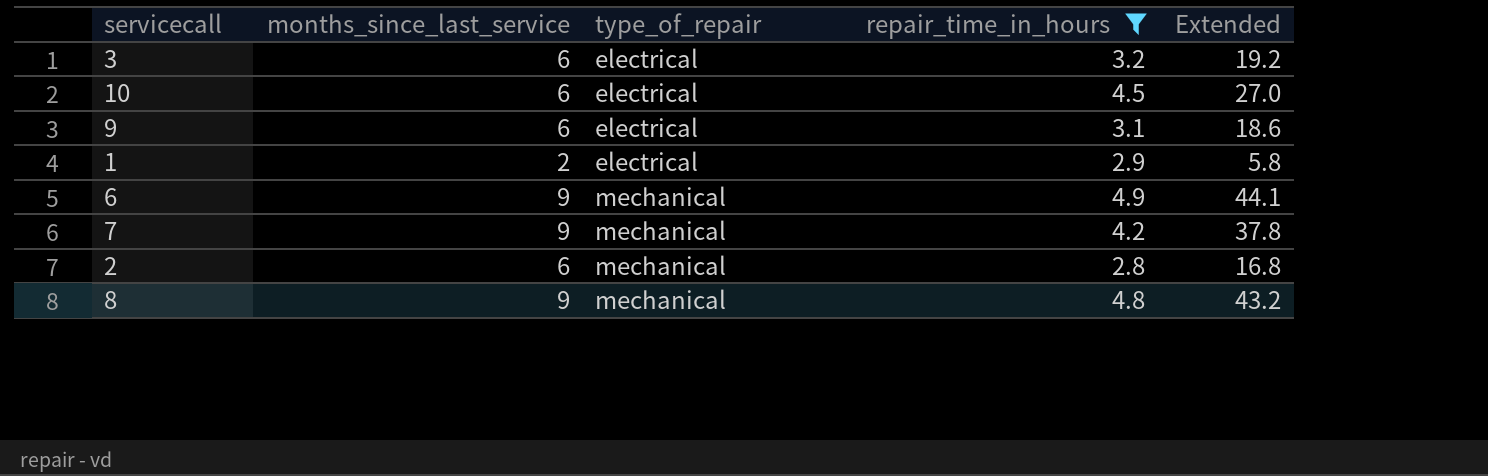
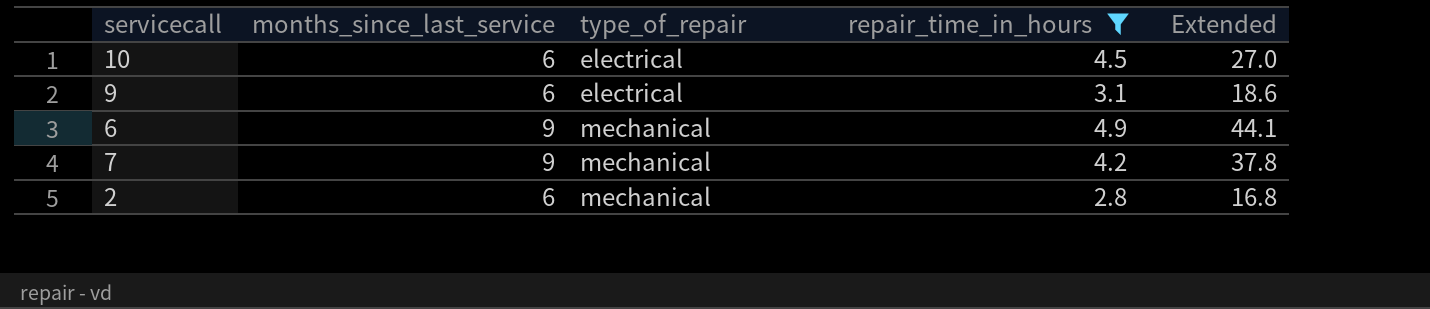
row 3: 6 | electrical | 3.2 | 19.2 -> none
row 1: 2 | electrical | 2.9 | 5.8 -> none
row 8: 9 | mechanical | 4.8 | 43.2 -> none

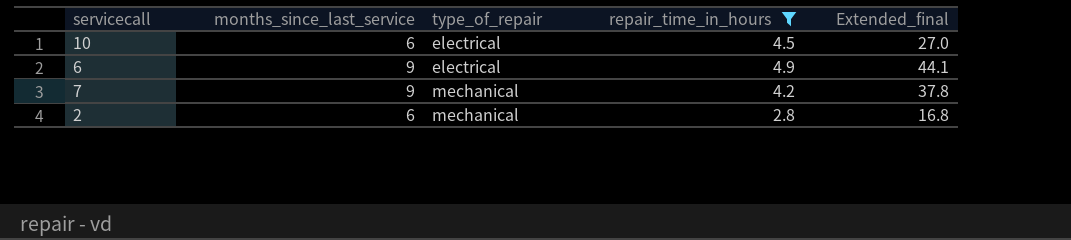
column name: Extended -> Extended_final
row 9: 6 | electrical | 3.1 | 18.6 -> none
6 | type_of_repair: mechanical -> electrical

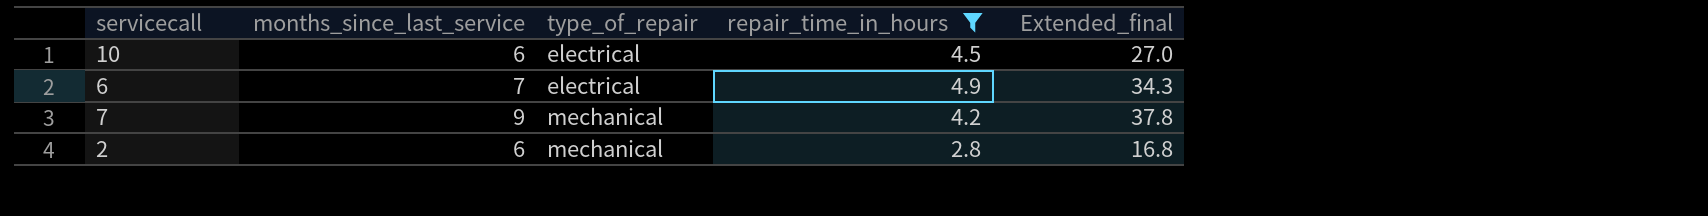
6 | months_since_last_service: 9 -> 7
6 | Extended_final: 44.1 -> 34.3

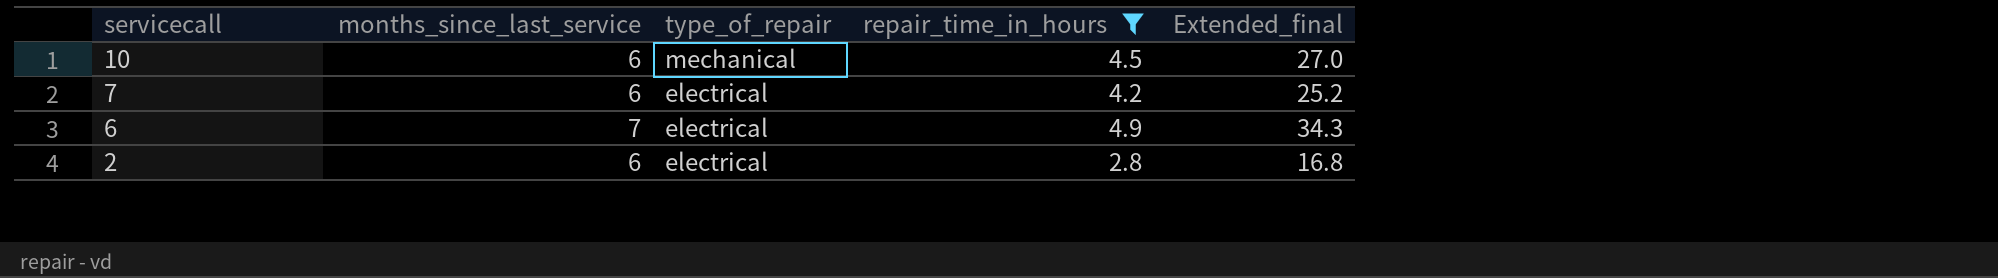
row order: type_of_repair ascending -> servicecall descending
10 | type_of_repair: electrical -> mechanical
7 | months_since_last_service: 9 -> 6
7 | type_of_repair: mechanical -> electrical
7 | Extended_final: 37.8 -> 25.2
2 | type_of_repair: mechanical -> electrical

